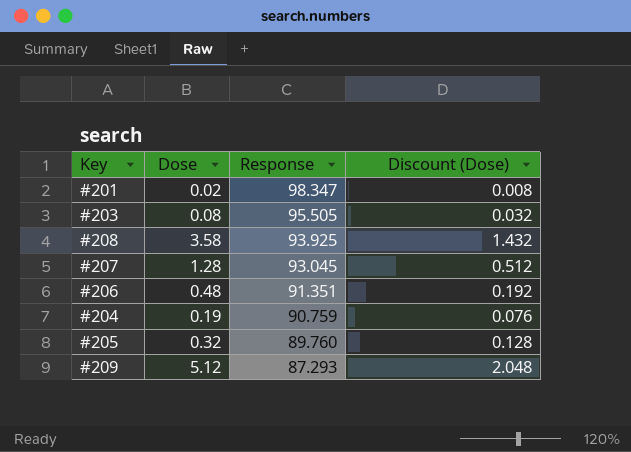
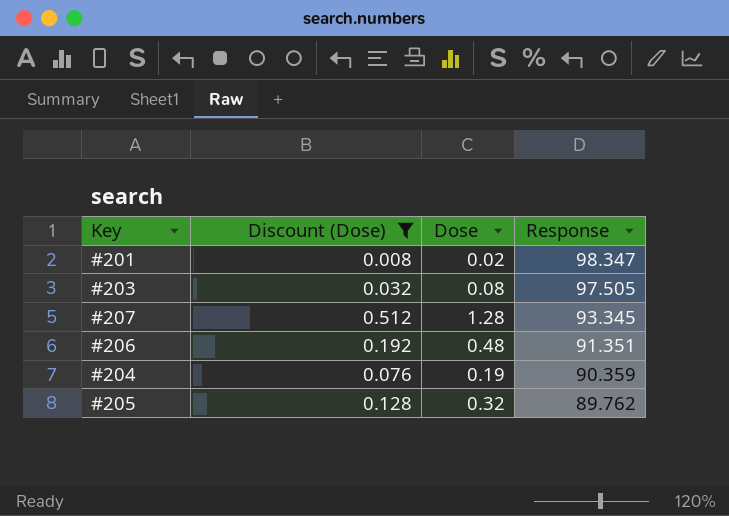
filter: none -> Discount (Dose) <= 0.512
column Discount (Dose) | position: 4 -> 2
#203 | Response: 95.505 -> 97.505
#207 | Response: 93.045 -> 93.345
#204 | Response: 90.759 -> 90.359
#205 | Response: 89.760 -> 89.762

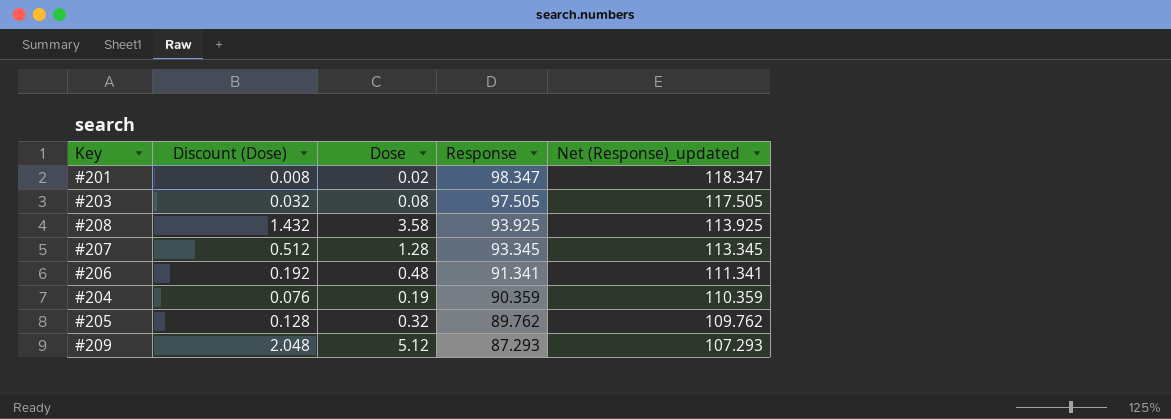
filter: Discount (Dose) <= 0.512 -> none
column Net (Response)_updated | formula: none -> [Response] + 20
#206 | Response: 91.351 -> 91.341

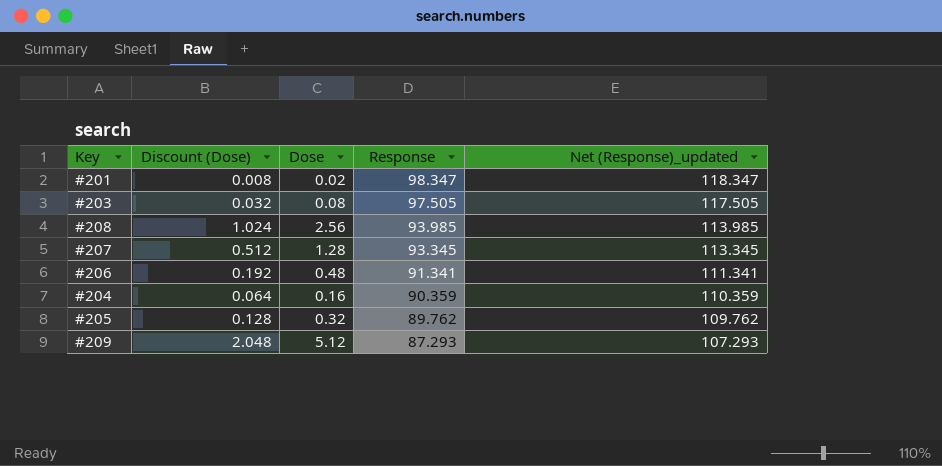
#208 | Discount (Dose): 1.432 -> 1.024
#208 | Dose: 3.58 -> 2.56
#208 | Response: 93.925 -> 93.985
#208 | Net (Response)_updated: 113.925 -> 113.985
#204 | Discount (Dose): 0.076 -> 0.064
#204 | Dose: 0.19 -> 0.16

